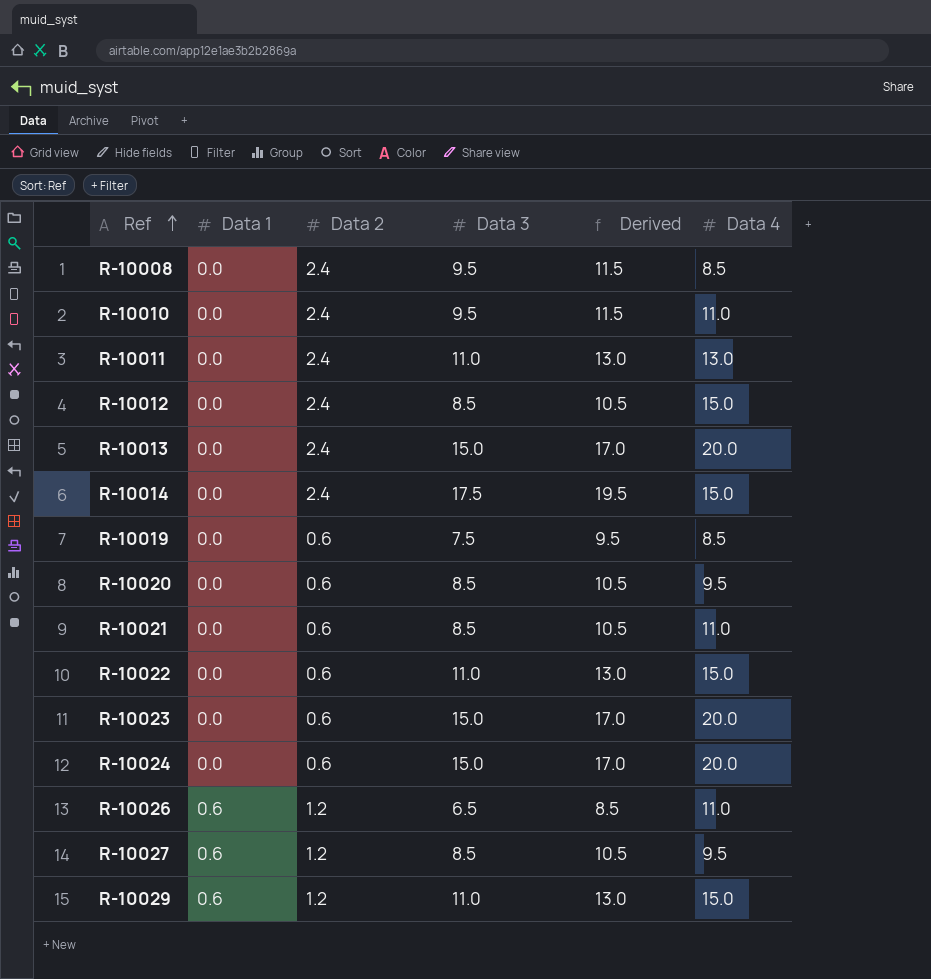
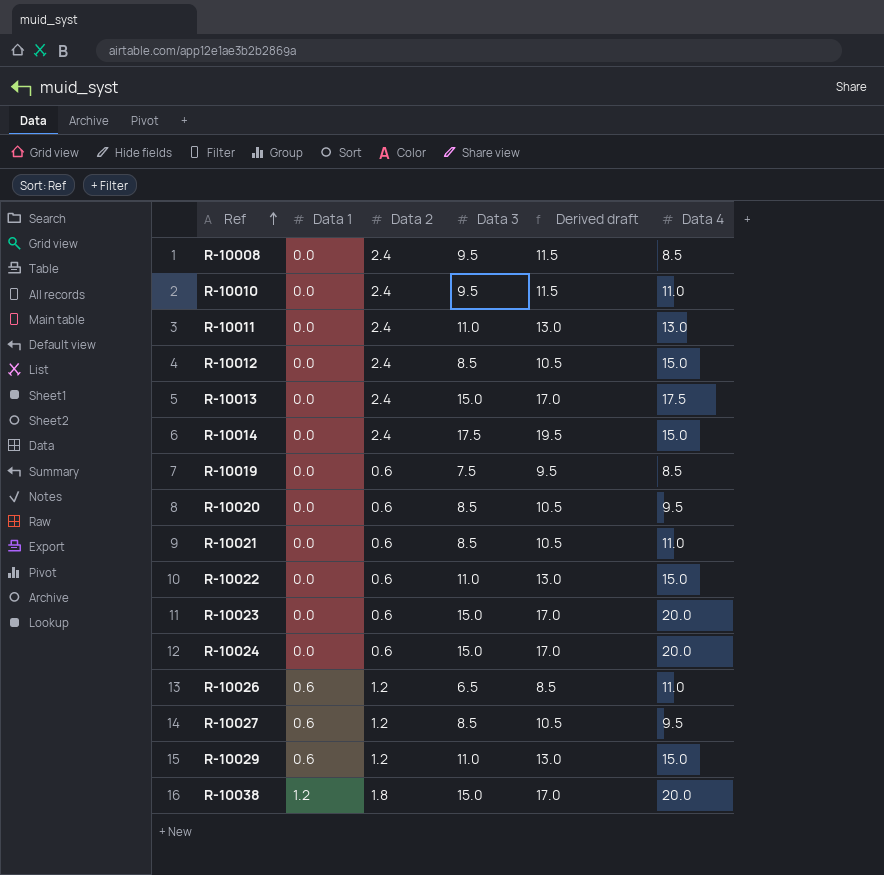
column name: Derived -> Derived draft
R-10013 | Data 4: 20.0 -> 17.5
row R-10038: none -> 1.2 | 1.8 | 15.0 | 17.0 | 20.0

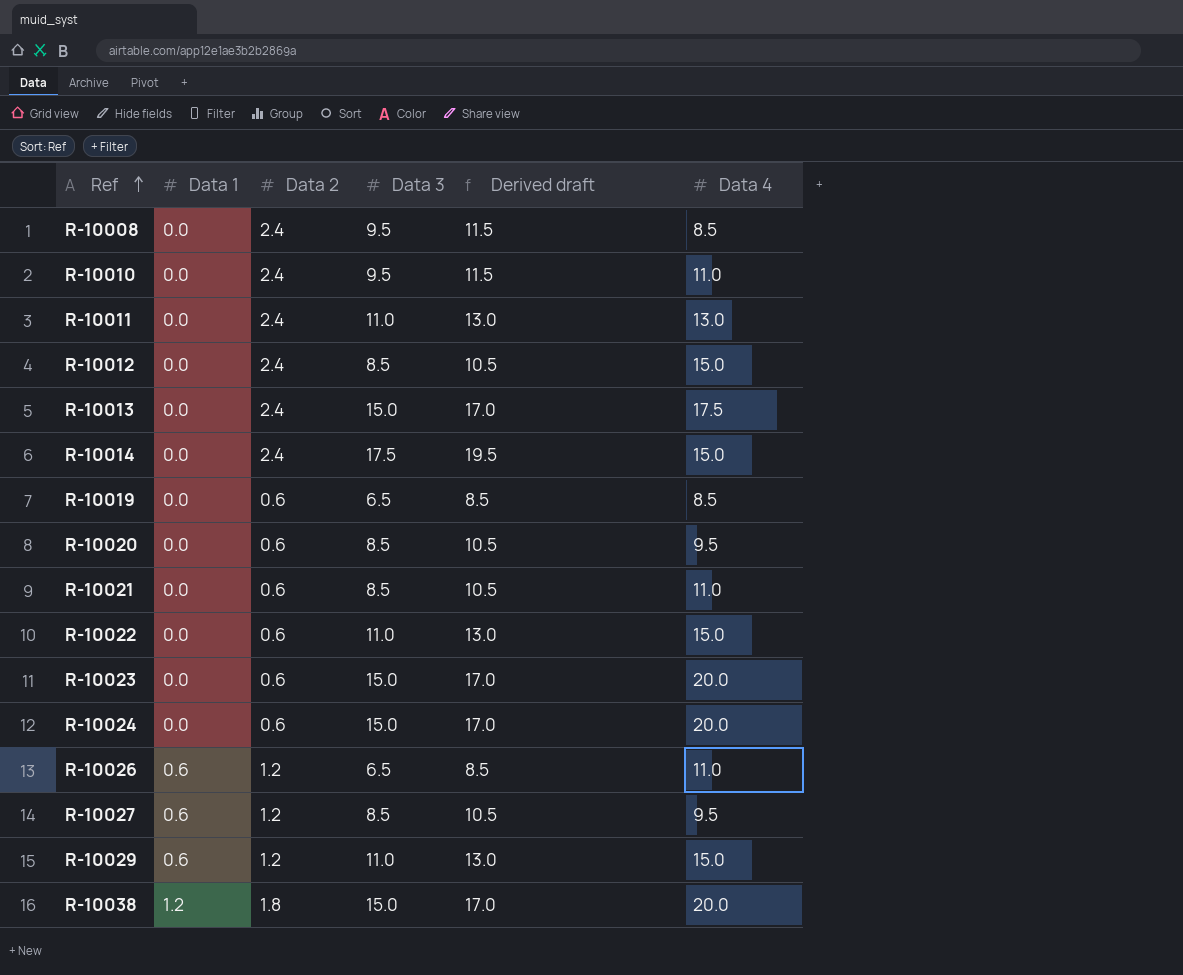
R-10019 | Data 3: 7.5 -> 6.5
R-10019 | Derived draft: 9.5 -> 8.5

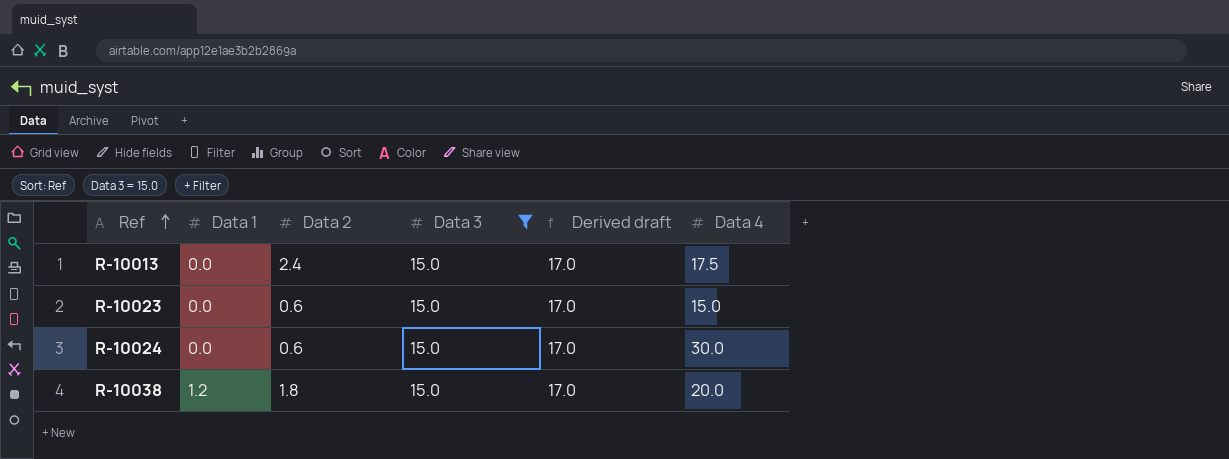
filter: none -> Data 3 = 15.0
R-10023 | Data 4: 20.0 -> 15.0
R-10024 | Data 4: 20.0 -> 30.0

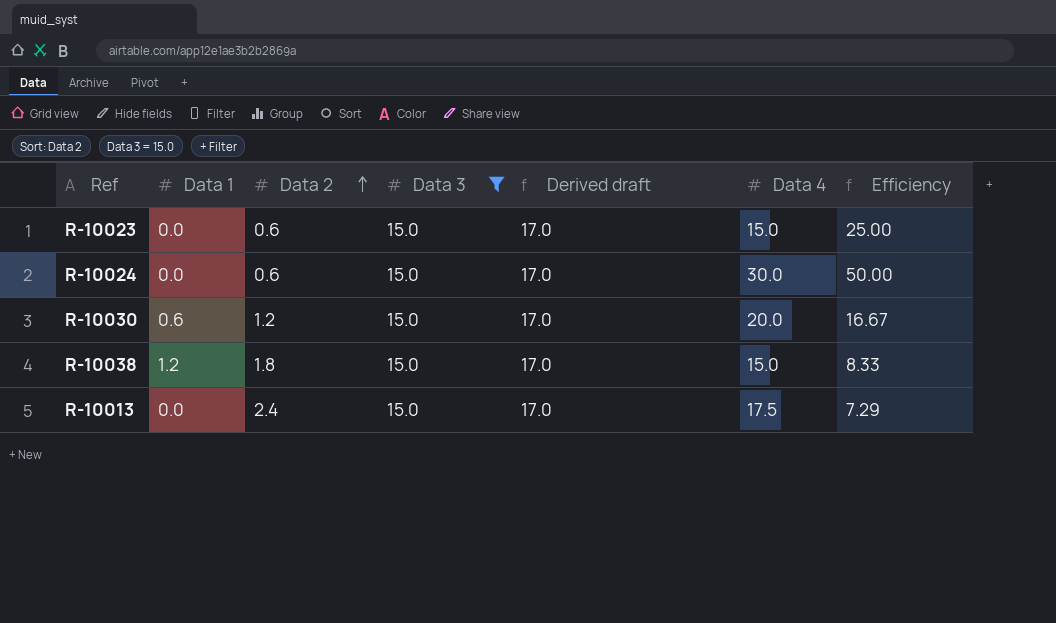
row order: Ref ascending -> Data 2 ascending
column Efficiency | formula: none -> [Data 4] / [Data 2]
row R-10030: none -> 0.6 | 1.2 | 15.0 | 17.0 | 20.0 | 16.67
R-10038 | Data 4: 20.0 -> 15.0

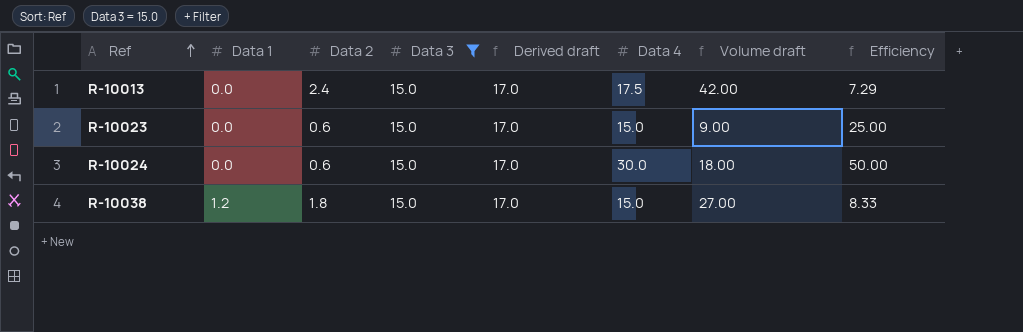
row order: Data 2 ascending -> Ref ascending
column Volume draft | formula: none -> [Data 2] * [Data 4]
row R-10030: 0.6 | 1.2 | 15.0 | 17.0 | 20.0 | 16.67 -> none

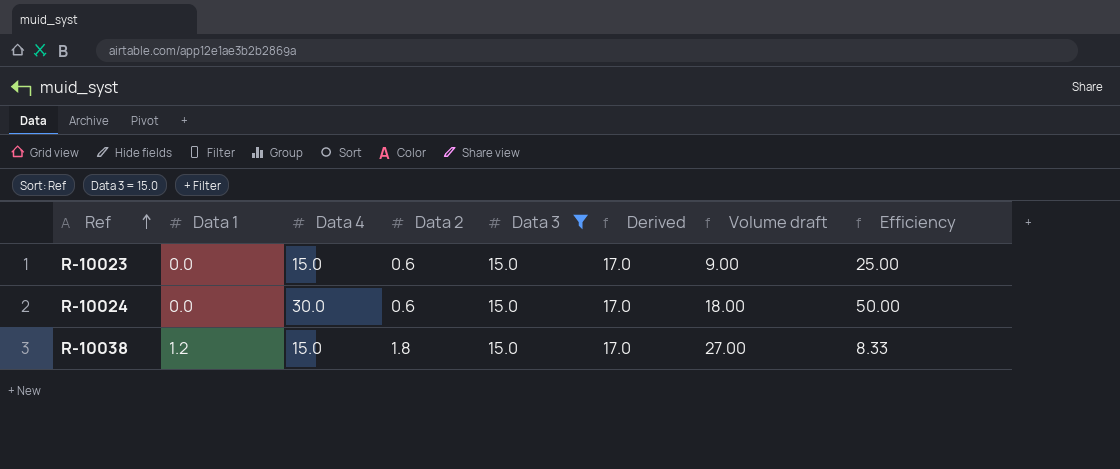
column Data 4 | position: 6 -> 3
column name: Derived draft -> Derived
row R-10013: 0.0 | 2.4 | 15.0 | 17.0 | 17.5 | 42.00 | 7.29 -> none

